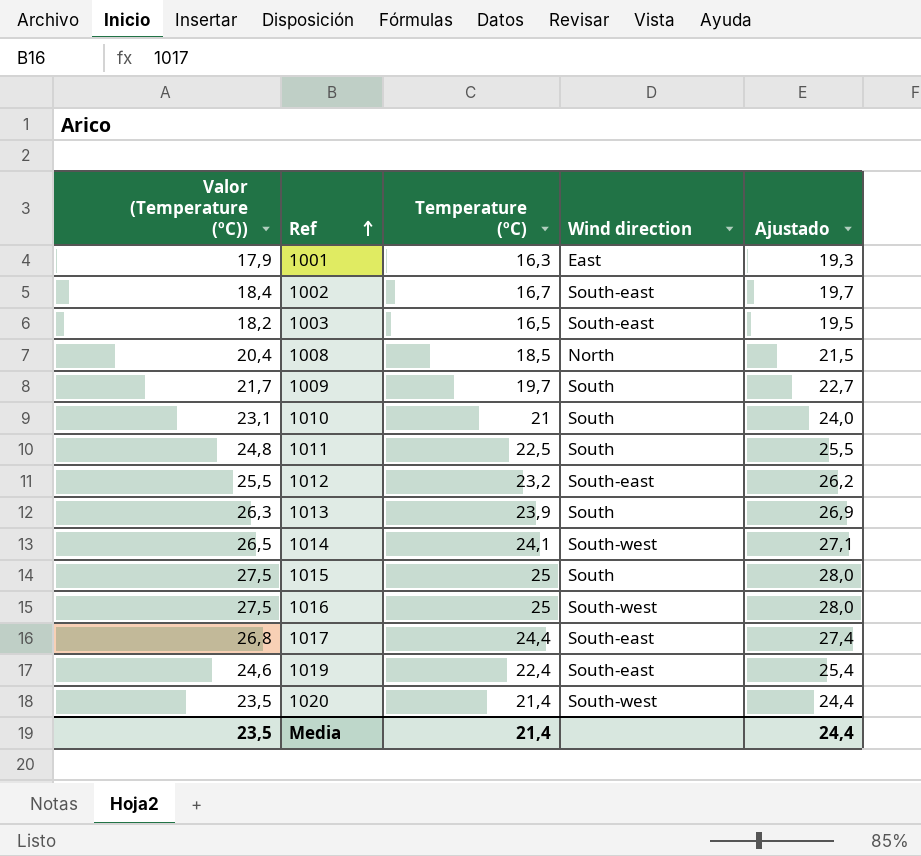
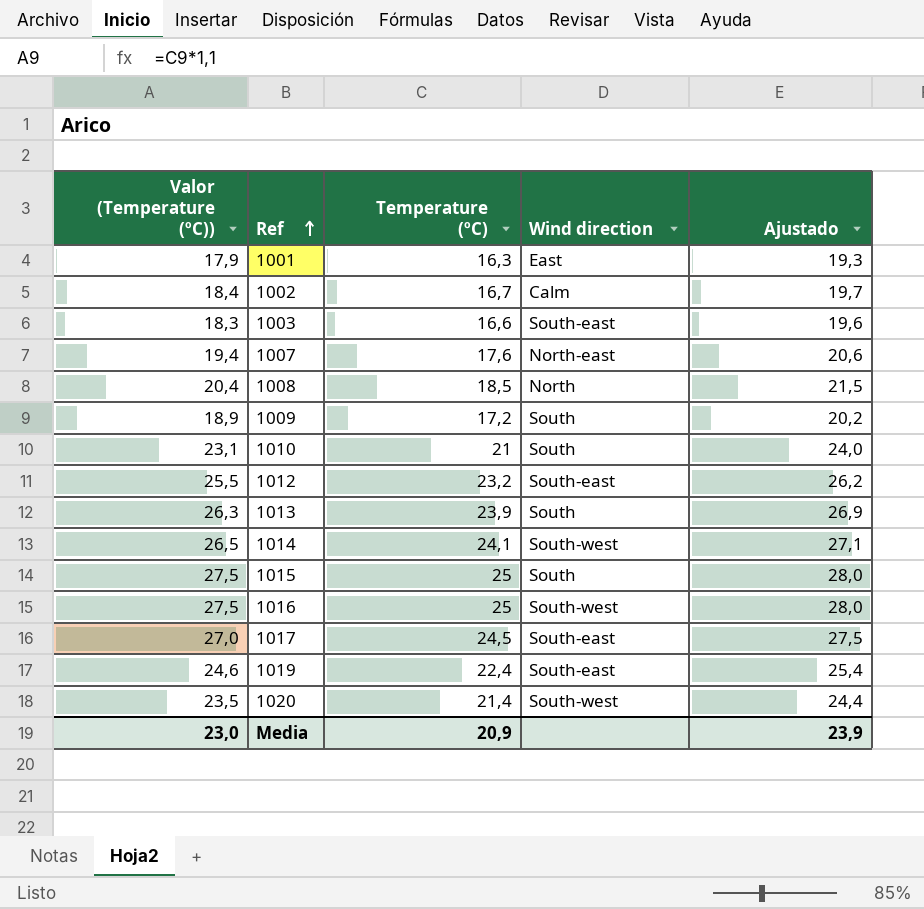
row 1011: 24,8 | 22,5 | South | 25,5 -> none
1002 | Wind direction: South-east -> Calm
1003 | Valor (Temperature (ºC)): 18,2 -> 18,3
1003 | Temperature (ºC): 16,5 -> 16,6
1003 | Ajustado: 19,5 -> 19,6
row 1007: none -> 19,4 | 17,6 | North-east | 20,6
1009 | Valor (Temperature (ºC)): 21,7 -> 18,9
1009 | Temperature (ºC): 19,7 -> 17,2
1009 | Ajustado: 22,7 -> 20,2
1017 | Valor (Temperature (ºC)): 26,8 -> 27,0
1017 | Temperature (ºC): 24,4 -> 24,5
1017 | Ajustado: 27,4 -> 27,5
Media | Valor (Temperature (ºC)): 23,5 -> 23,0
Media | Temperature (ºC): 21,4 -> 20,9
Media | Ajustado: 24,4 -> 23,9

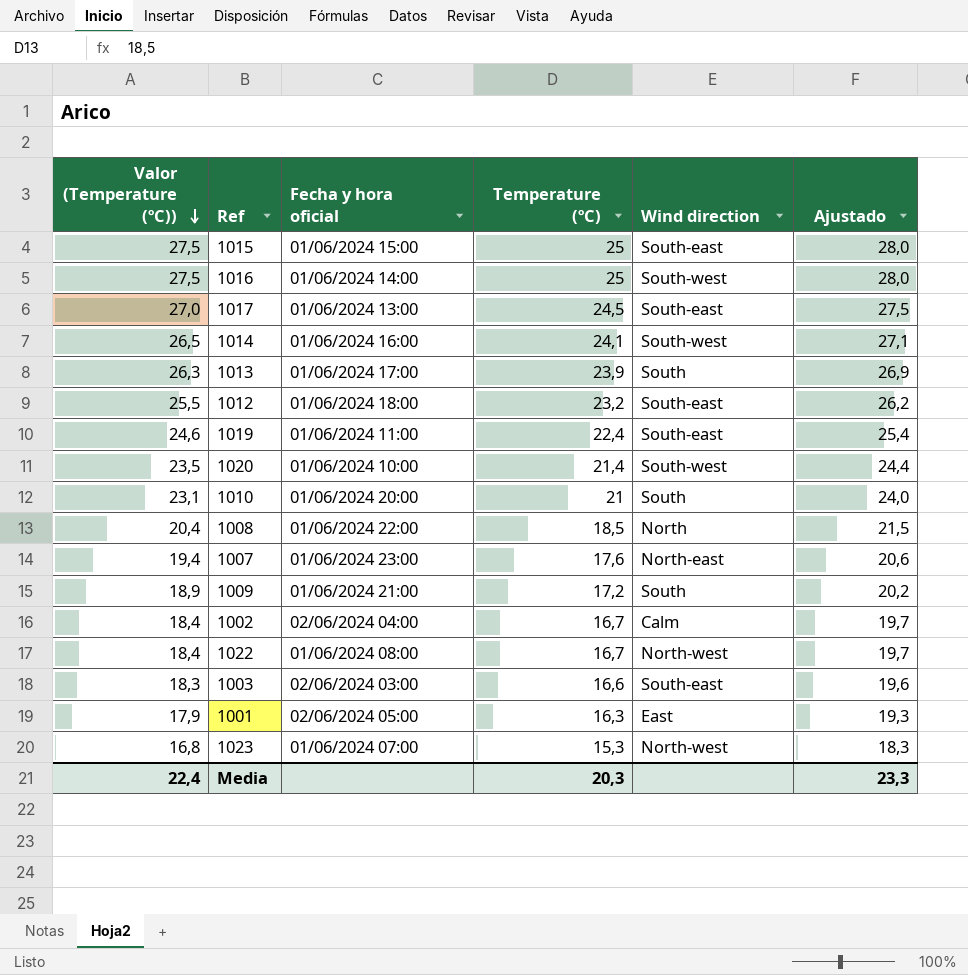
row order: Ref ascending -> Valor (Temperature (ºC)) descending
column Fecha y hora oficial | position: none -> 3
1015 | Wind direction: South -> South-east
row 1022: none -> 18,4 | 01/06/2024 08:00 | 16,7 | North-west | 19,7
row 1023: none -> 16,8 | 01/06/2024 07:00 | 15,3 | North-west | 18,3
Media | Valor (Temperature (ºC)): 23,0 -> 22,4
Media | Temperature (ºC): 20,9 -> 20,3
Media | Ajustado: 23,9 -> 23,3

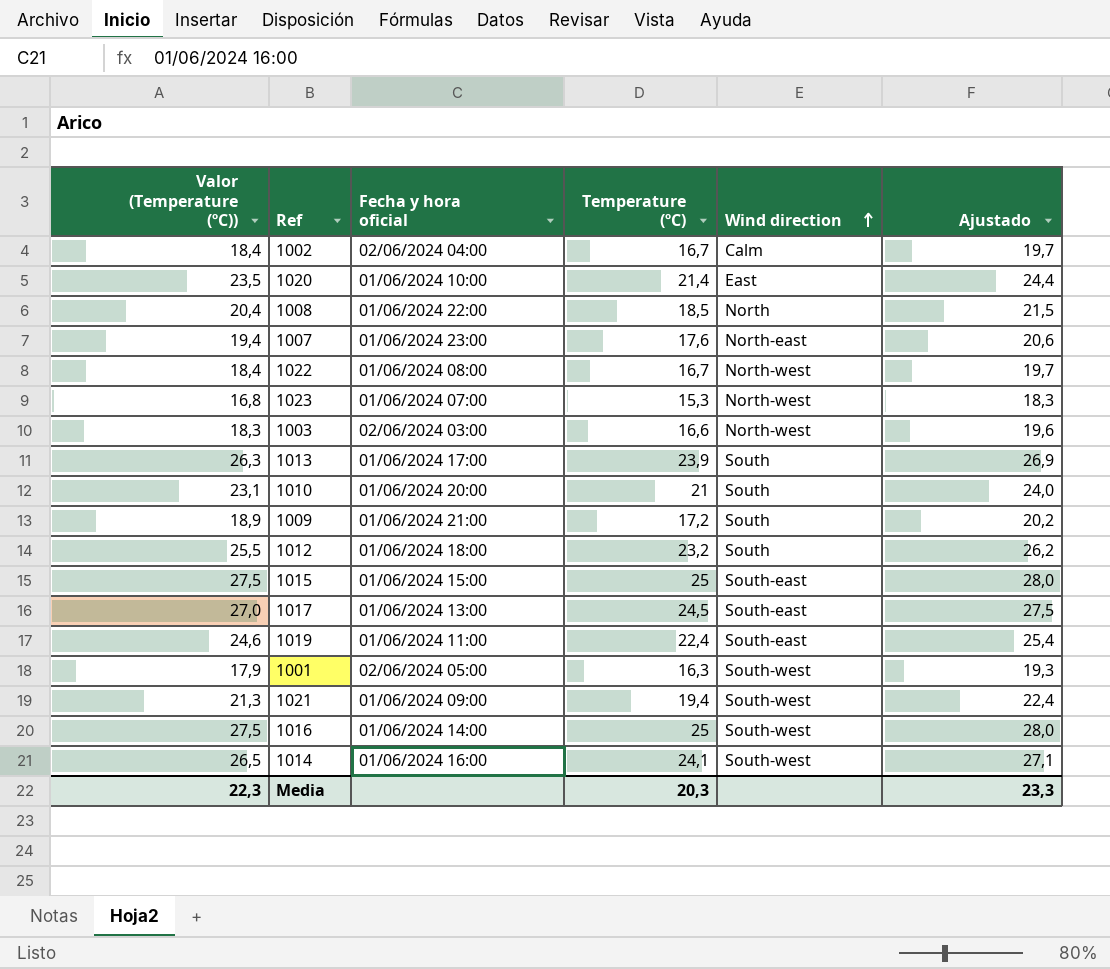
row order: Valor (Temperature (ºC)) descending -> Wind direction ascending
1020 | Wind direction: South-west -> East
1003 | Wind direction: South-east -> North-west
1012 | Wind direction: South-east -> South
1001 | Wind direction: East -> South-west
row 1021: none -> 21,3 | 01/06/2024 09:00 | 19,4 | South-west | 22,4
Media | Valor (Temperature (ºC)): 22,4 -> 22,3

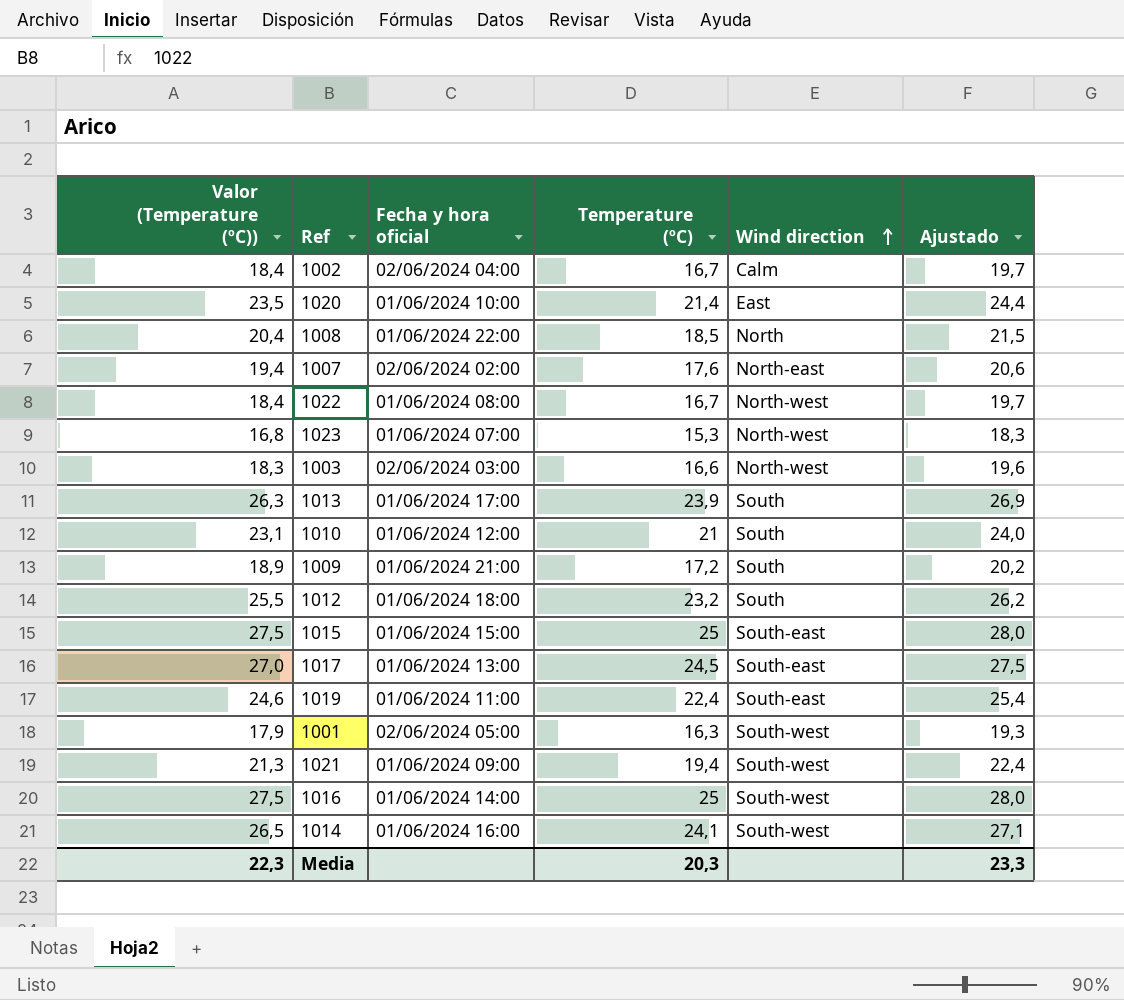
1007 | Fecha y hora oficial: 01/06/2024 23:00 -> 02/06/2024 02:00
1010 | Fecha y hora oficial: 01/06/2024 20:00 -> 01/06/2024 12:00

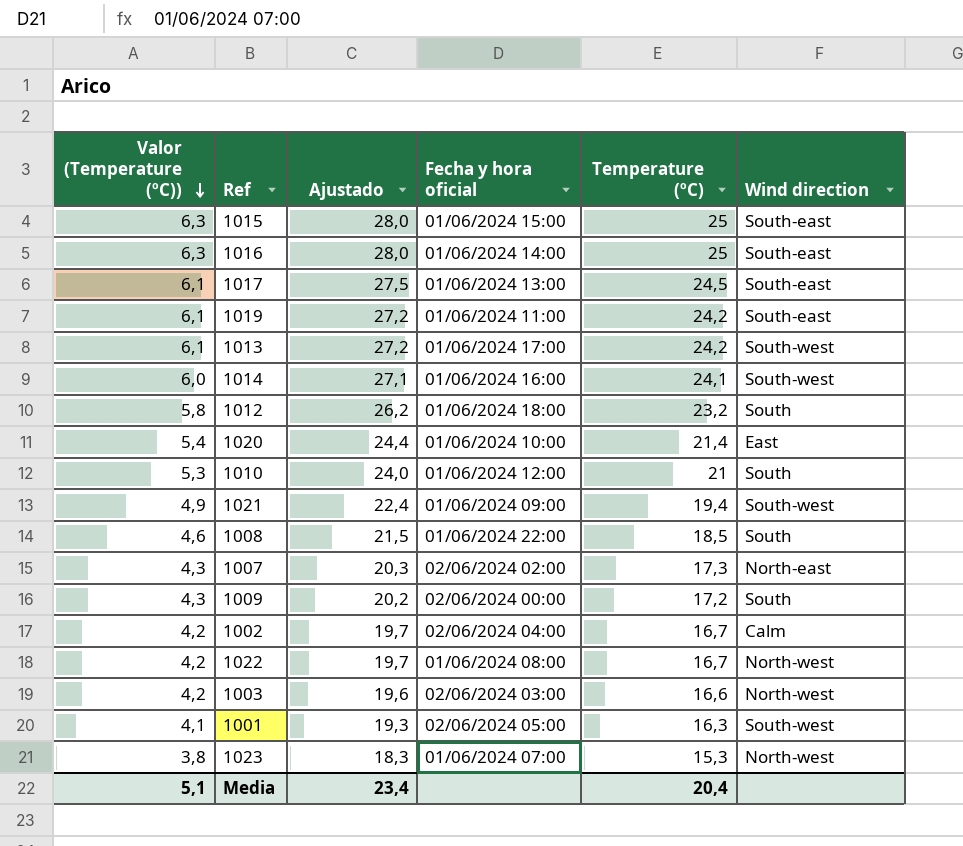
row order: Wind direction ascending -> Valor (Temperature (ºC)) descending
column Valor (Temperature (ºC)) | formula: [Temperature (ºC)] * 1,1 -> [Temperature (ºC)] * 0,25
column Ajustado | position: 6 -> 3
1016 | Wind direction: South-west -> South-east
1019 | Ajustado: 25,4 -> 27,2
1019 | Temperature (ºC): 22,4 -> 24,2
1013 | Ajustado: 26,9 -> 27,2
1013 | Temperature (ºC): 23,9 -> 24,2
1013 | Wind direction: South -> South-west
1008 | Wind direction: North -> South
1007 | Ajustado: 20,6 -> 20,3
1007 | Temperature (ºC): 17,6 -> 17,3
1009 | Fecha y hora oficial: 01/06/2024 21:00 -> 02/06/2024 00:00
Media | Valor (Temperature (ºC)): 22,3 -> 5,1
Media | Ajustado: 23,3 -> 23,4
Media | Temperature (ºC): 20,3 -> 20,4

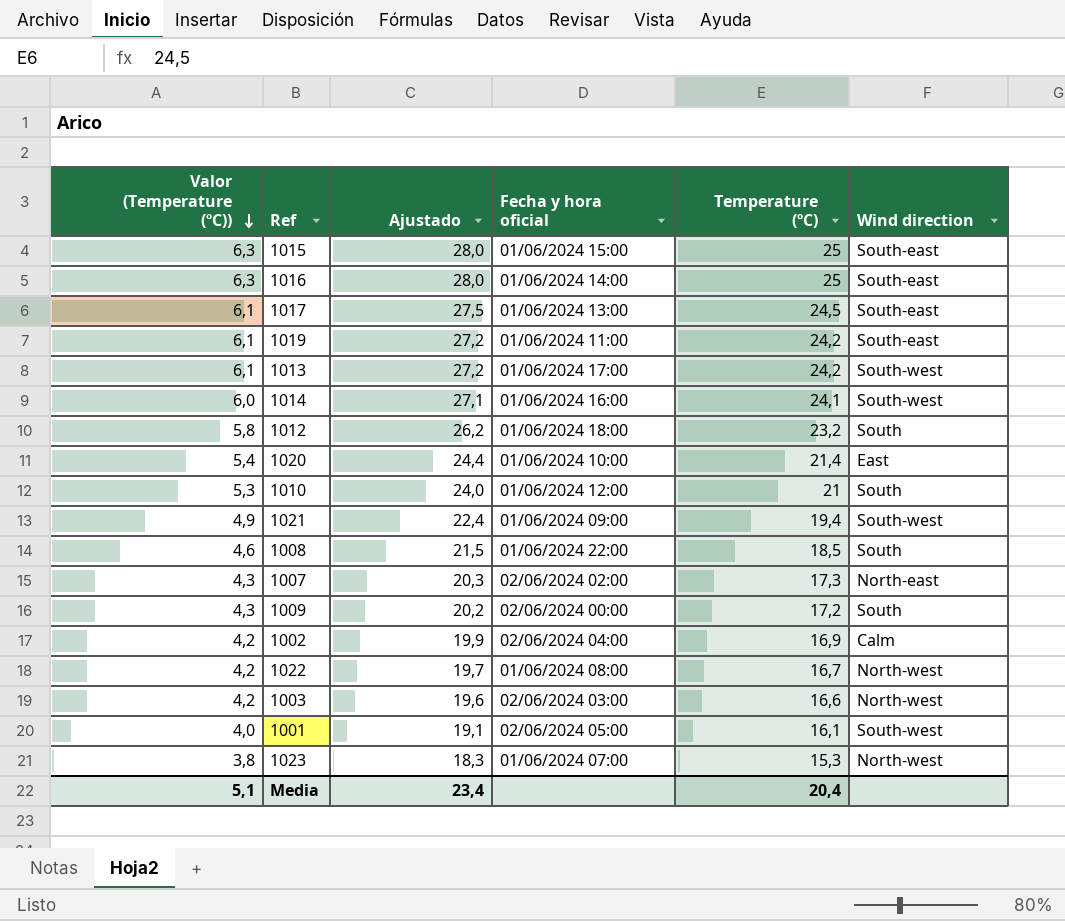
1002 | Ajustado: 19,7 -> 19,9
1002 | Temperature (ºC): 16,7 -> 16,9
1001 | Valor (Temperature (ºC)): 4,1 -> 4,0
1001 | Ajustado: 19,3 -> 19,1
1001 | Temperature (ºC): 16,3 -> 16,1

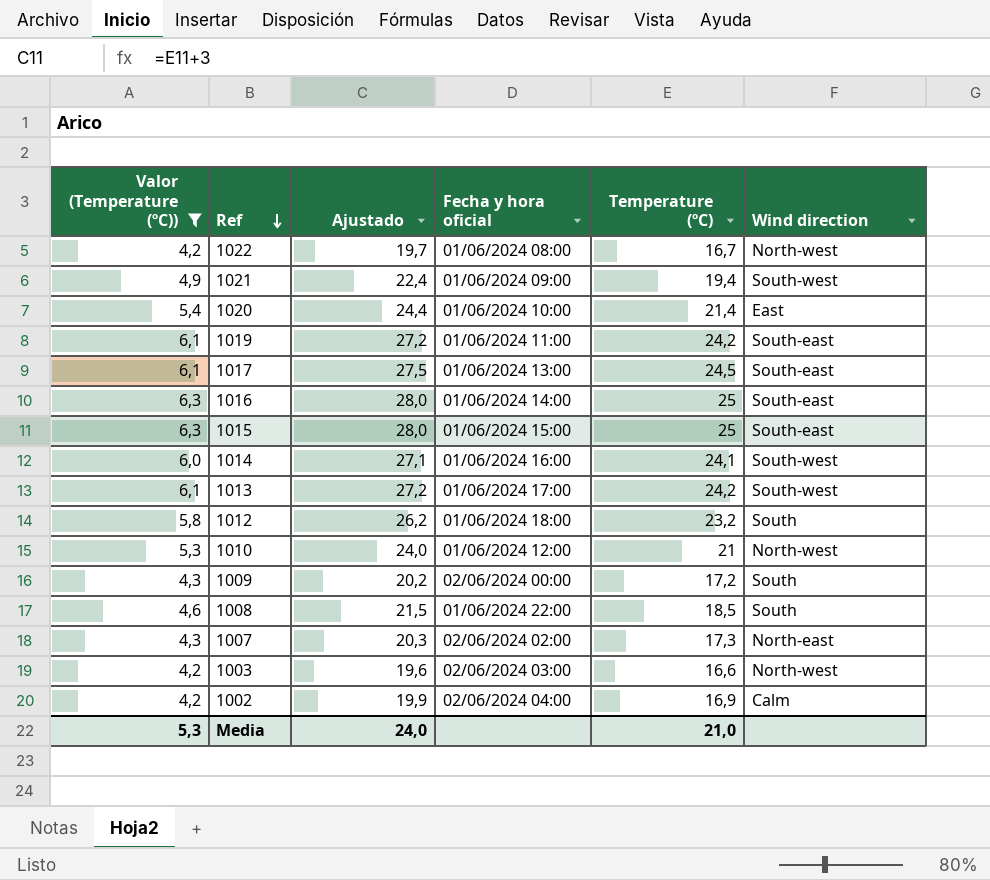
filter: none -> Valor (Temperature (ºC)) >= 4,2
row order: Valor (Temperature (ºC)) descending -> Ref descending
1010 | Wind direction: South -> North-west
Media | Valor (Temperature (ºC)): 5,1 -> 5,3
Media | Ajustado: 23,4 -> 24,0
Media | Temperature (ºC): 20,4 -> 21,0

